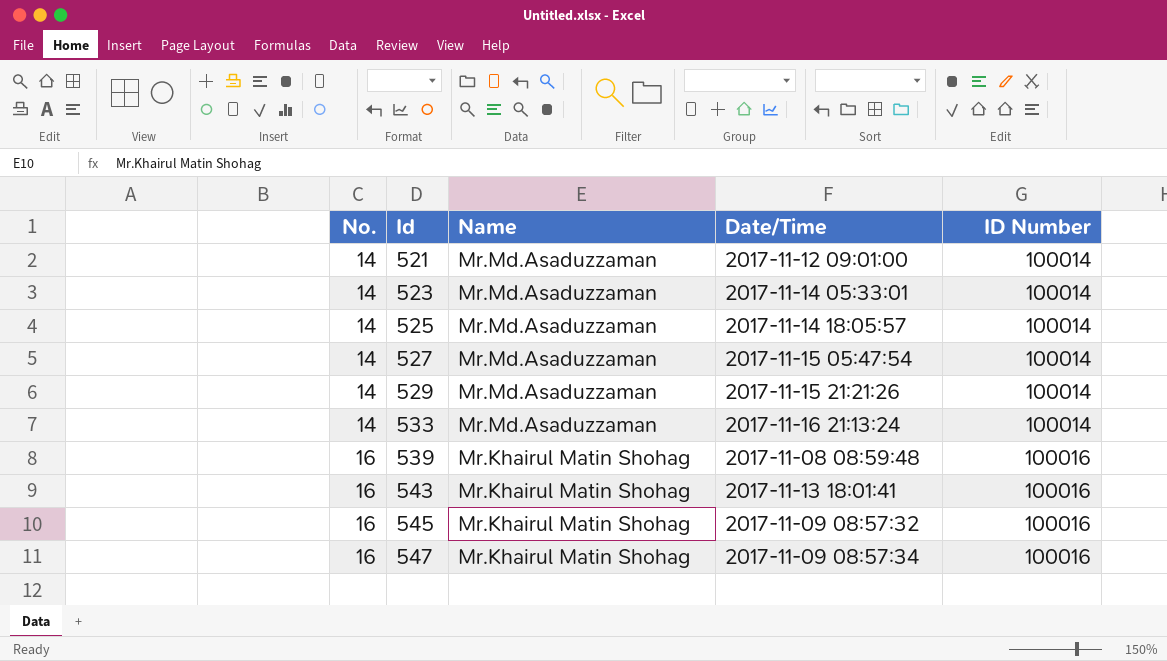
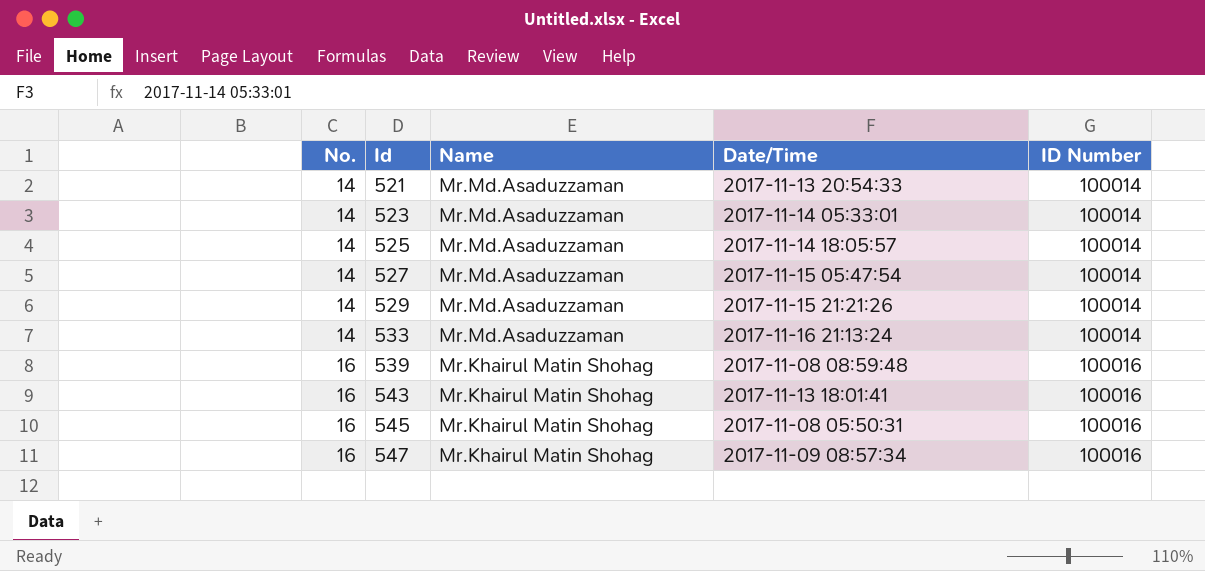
521 | Date/Time: 2017-11-12 09:01:00 -> 2017-11-13 20:54:33
545 | Date/Time: 2017-11-09 08:57:32 -> 2017-11-08 05:50:31

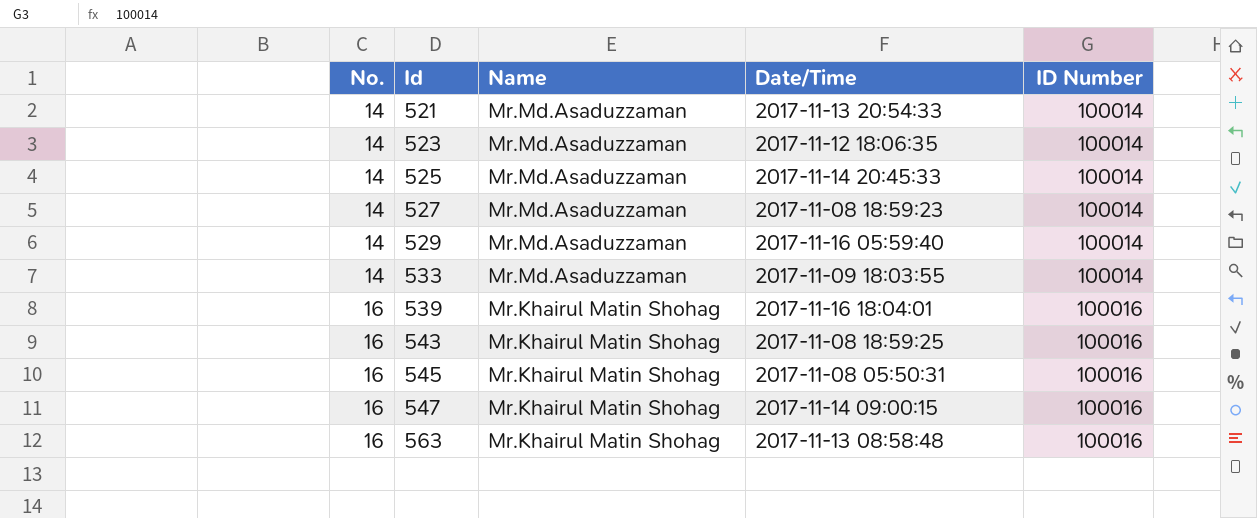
523 | Date/Time: 2017-11-14 05:33:01 -> 2017-11-12 18:06:35
525 | Date/Time: 2017-11-14 18:05:57 -> 2017-11-14 20:45:33
527 | Date/Time: 2017-11-15 05:47:54 -> 2017-11-08 18:59:23
529 | Date/Time: 2017-11-15 21:21:26 -> 2017-11-16 05:59:40
533 | Date/Time: 2017-11-16 21:13:24 -> 2017-11-09 18:03:55
539 | Date/Time: 2017-11-08 08:59:48 -> 2017-11-16 18:04:01
543 | Date/Time: 2017-11-13 18:01:41 -> 2017-11-08 18:59:25
547 | Date/Time: 2017-11-09 08:57:34 -> 2017-11-14 09:00:15
row 563: none -> 16 | Mr.Khairul Matin Shohag | 2017-11-13 08:58:48 | 100016

